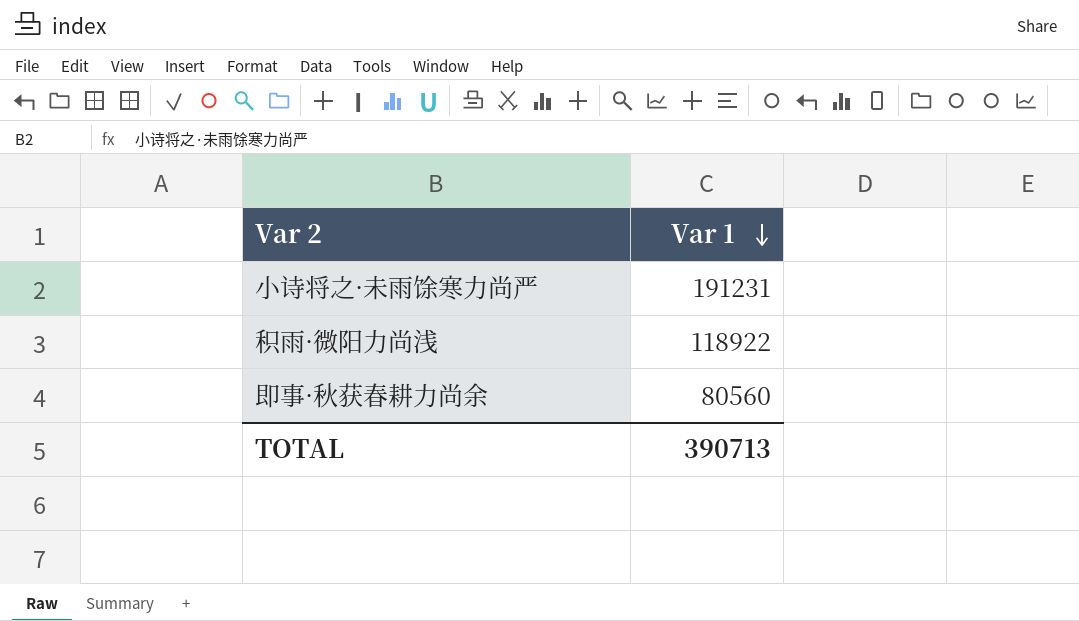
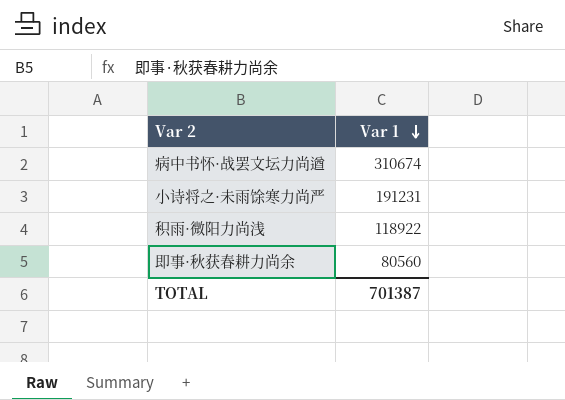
row 病中书怀·战罢文坛力尚遒: none -> 310674
TOTAL | Var 1: 390713 -> 701387

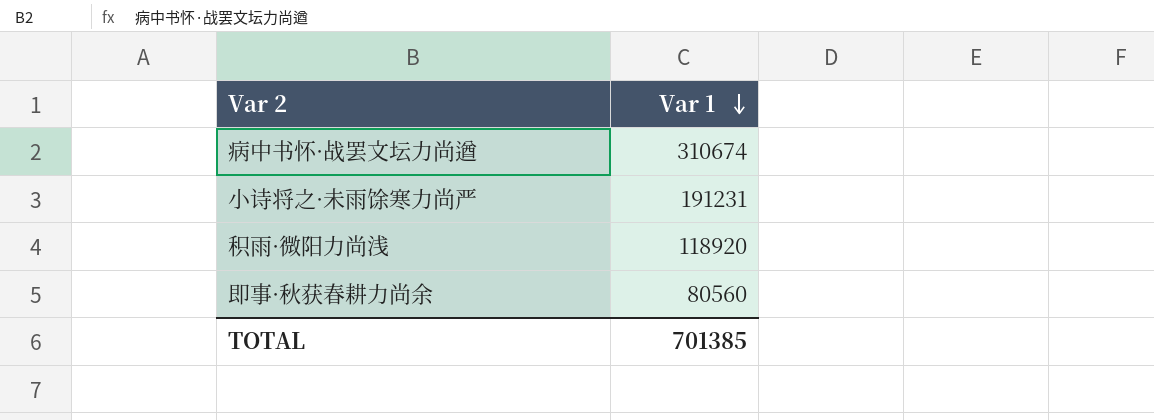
积雨·微阳力尚浅 | Var 1: 118922 -> 118920
TOTAL | Var 1: 701387 -> 701385

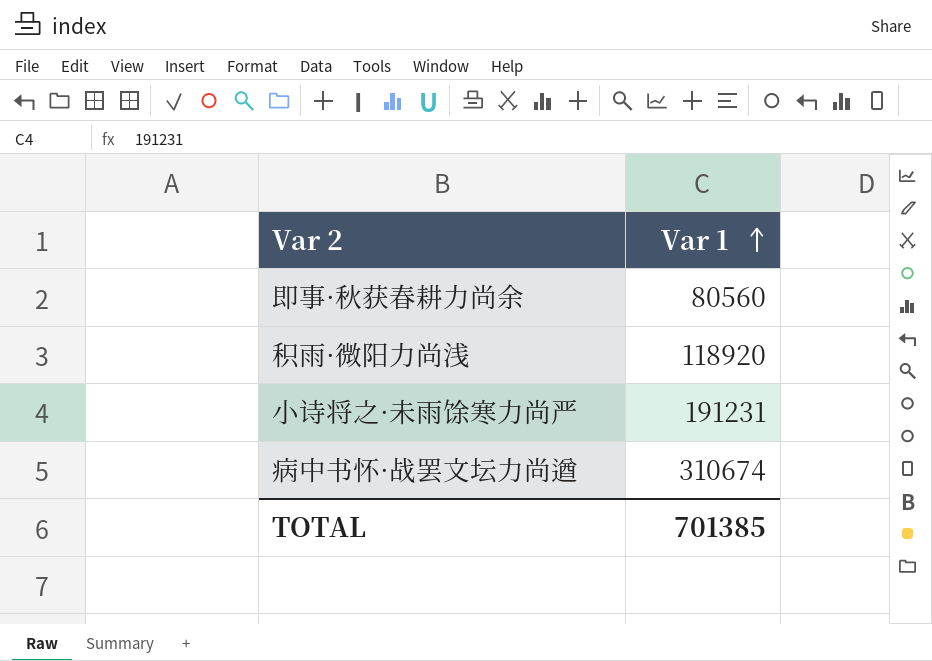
row order: Var 1 descending -> Var 1 ascending

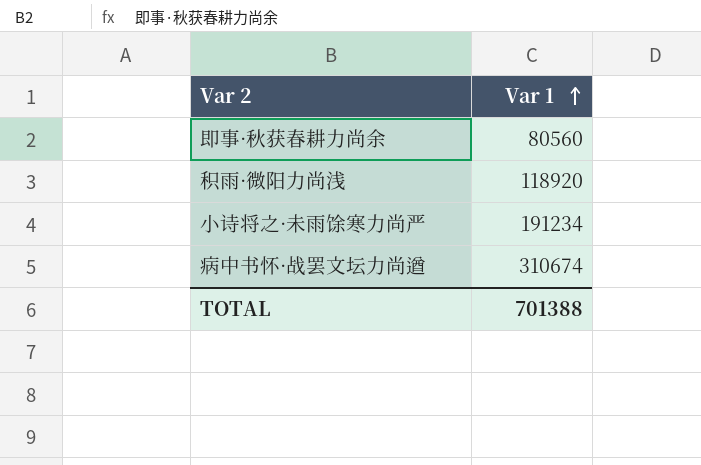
小诗将之·未雨馀寒力尚严 | Var 1: 191231 -> 191234
TOTAL | Var 1: 701385 -> 701388

